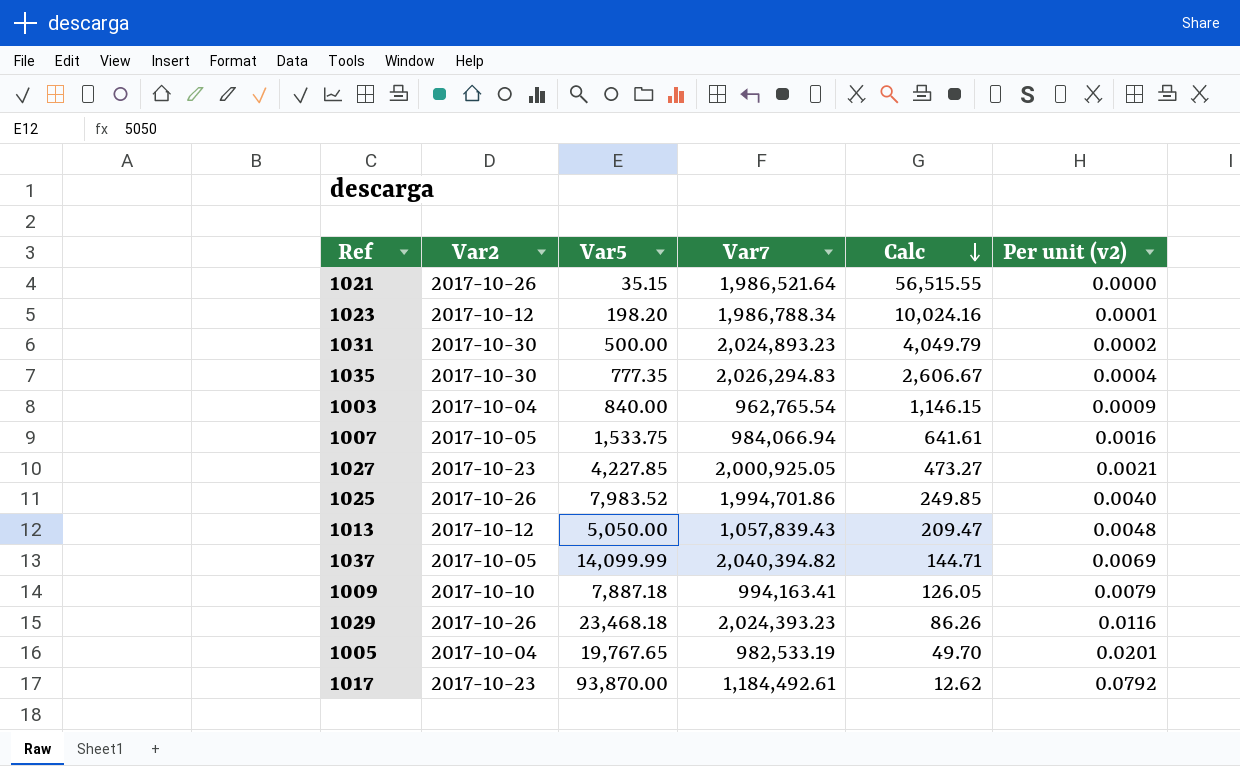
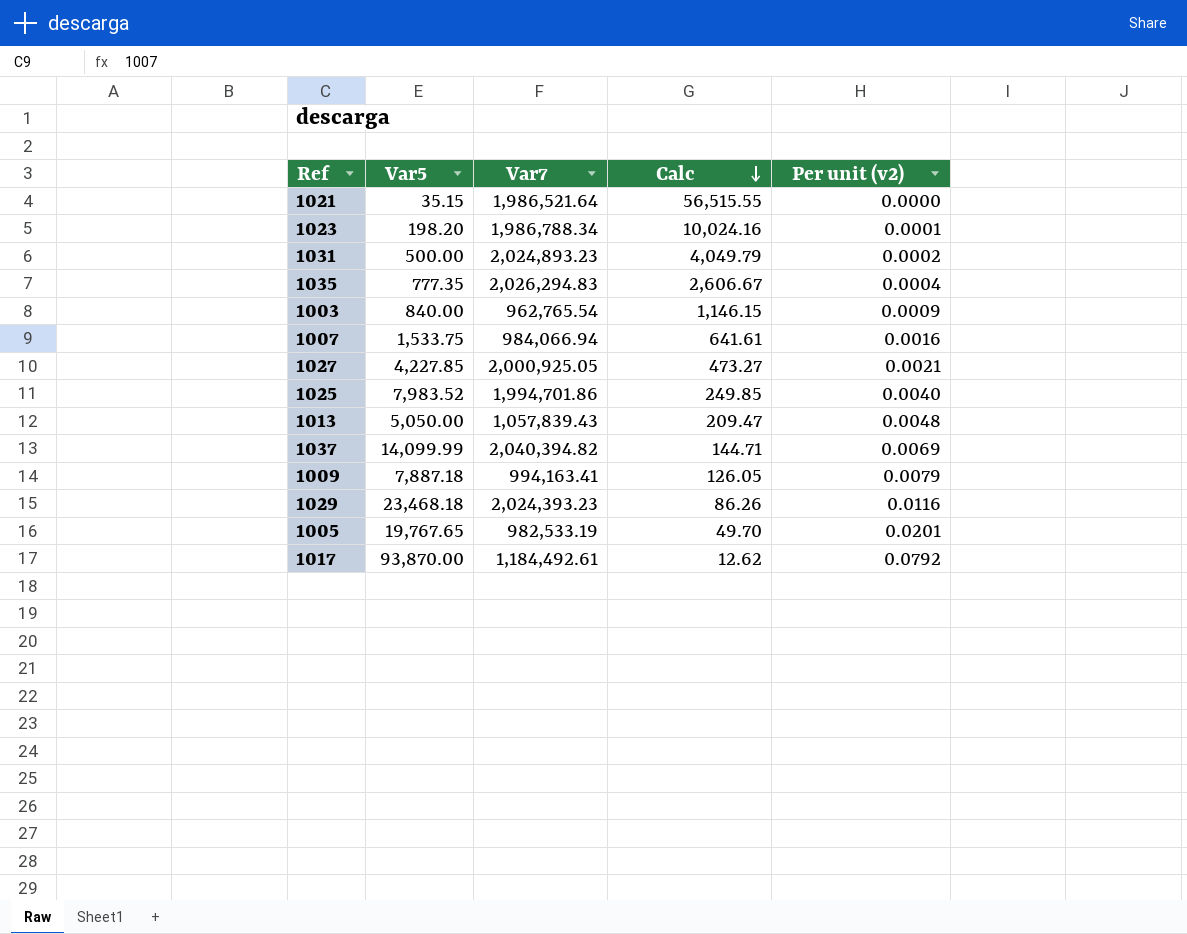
column Var2 | position: 2 -> none

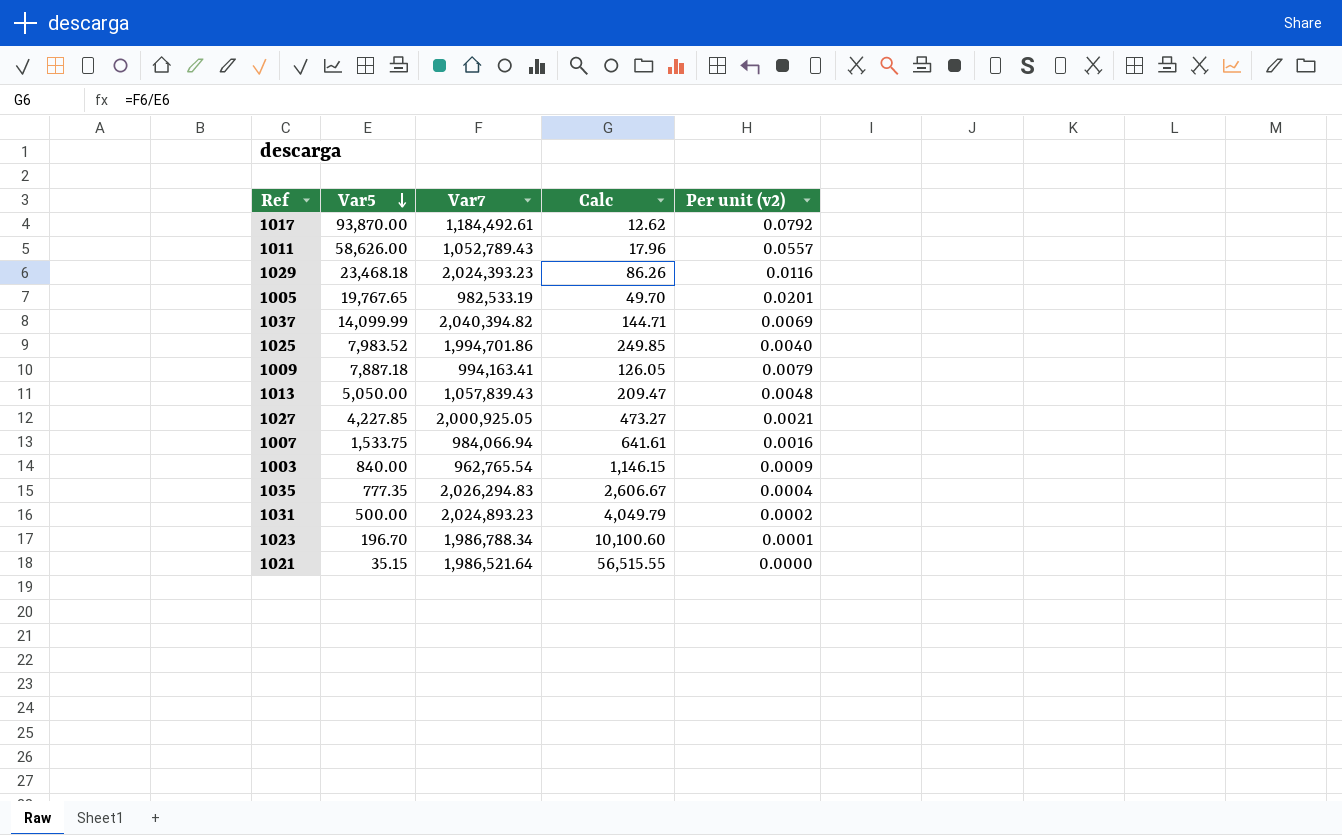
row order: Calc descending -> Var5 descending
row 1011: none -> 58,626.00 | 1,052,789.43 | 17.96 | 0.0557
1023 | Var5: 198.20 -> 196.70
1023 | Calc: 10,024.16 -> 10,100.60

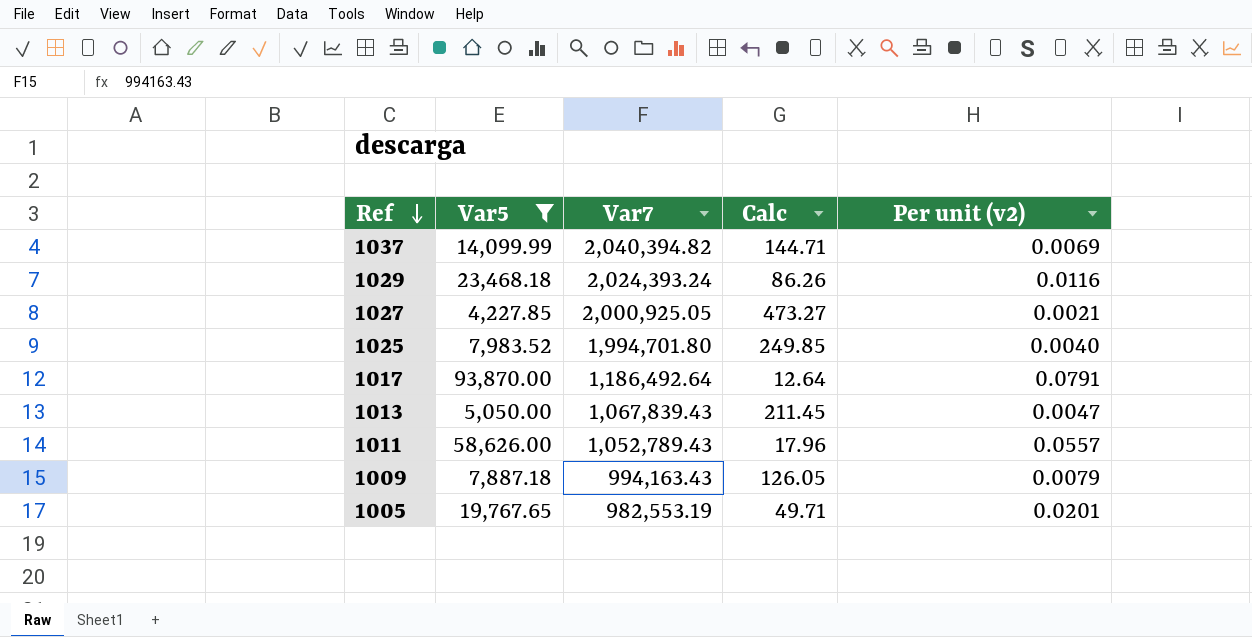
filter: none -> Var5 >= 4,227.85
row order: Var5 descending -> Ref descending
1029 | Var7: 2,024,393.23 -> 2,024,393.24
1025 | Var7: 1,994,701.86 -> 1,994,701.80
1017 | Var7: 1,184,492.61 -> 1,186,492.64
1017 | Calc: 12.62 -> 12.64
1017 | Per unit (v2): 0.0792 -> 0.0791
1013 | Var7: 1,057,839.43 -> 1,067,839.43
1013 | Calc: 209.47 -> 211.45
1013 | Per unit (v2): 0.0048 -> 0.0047
1009 | Var7: 994,163.41 -> 994,163.43
1005 | Var7: 982,533.19 -> 982,553.19
1005 | Calc: 49.70 -> 49.71

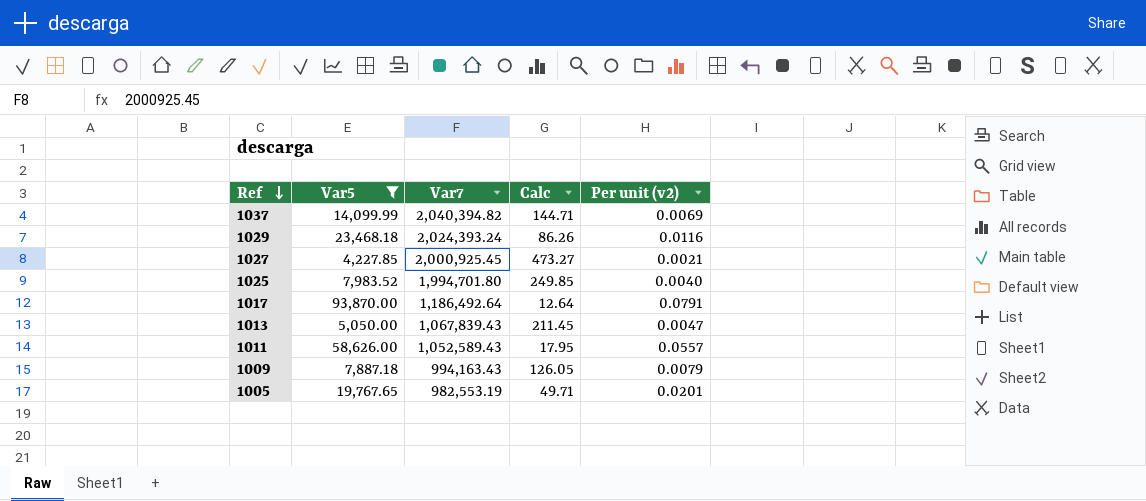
1027 | Var7: 2,000,925.05 -> 2,000,925.45
1011 | Var7: 1,052,789.43 -> 1,052,589.43
1011 | Calc: 17.96 -> 17.95

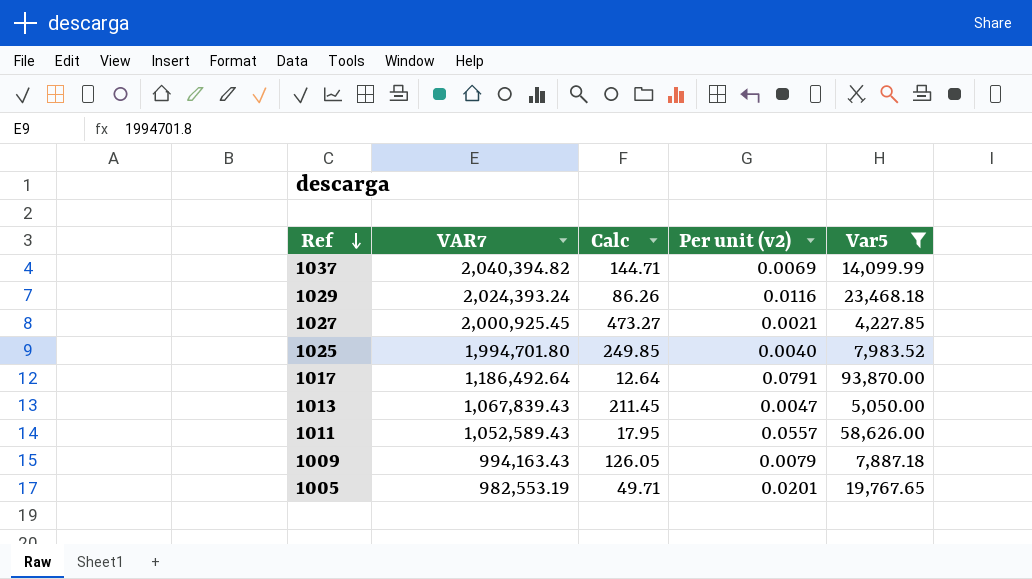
column name: Var7 -> VAR7
column Var5 | position: 2 -> 5

